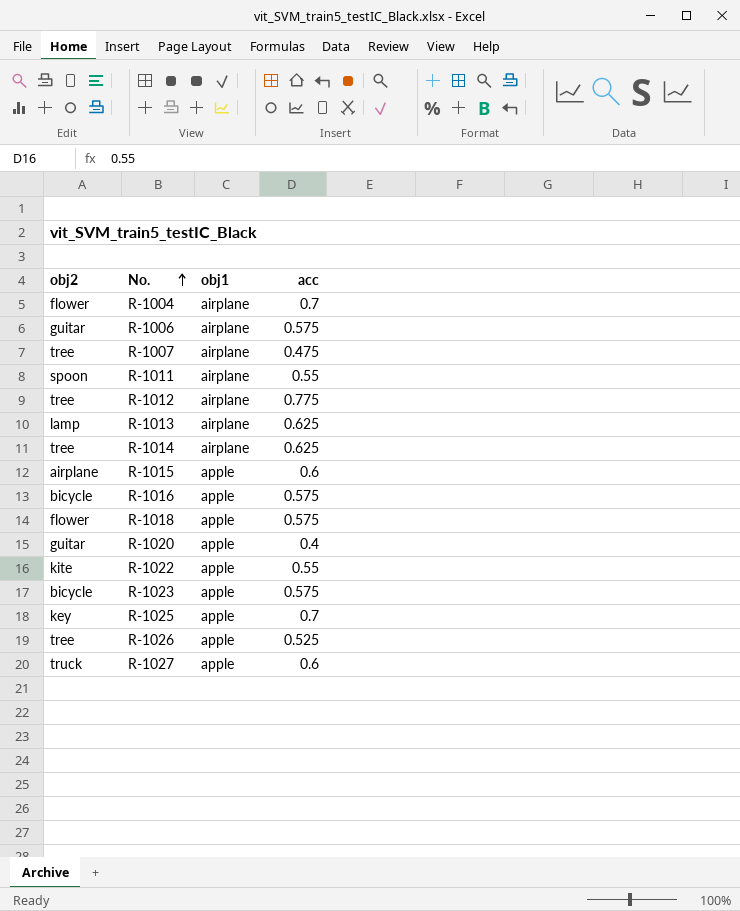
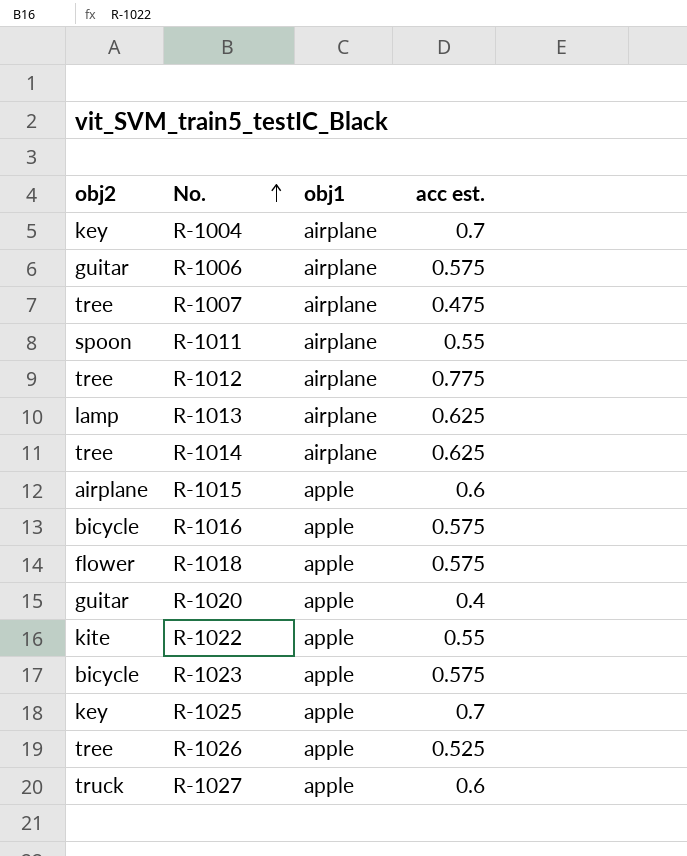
column name: acc -> acc est.
R-1004 | obj2: flower -> key

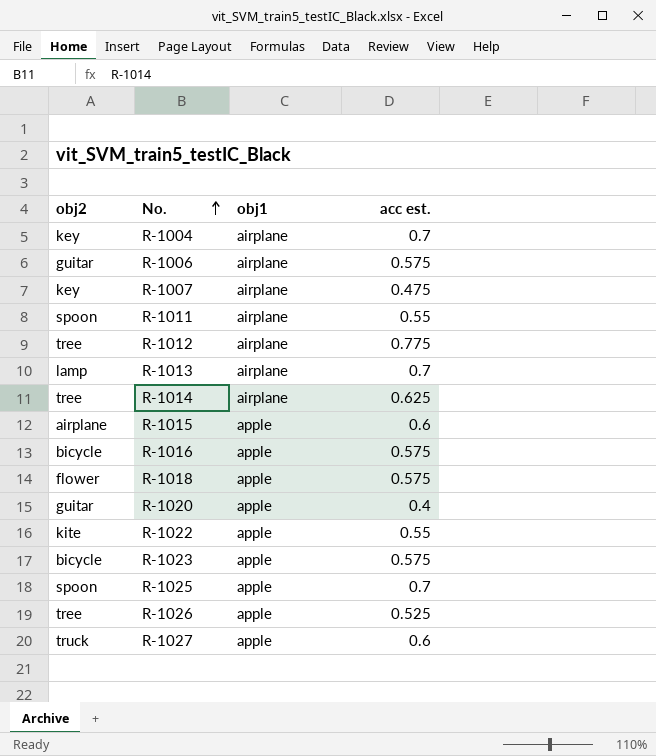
R-1007 | obj2: tree -> key
R-1013 | acc est.: 0.625 -> 0.7
R-1025 | obj2: key -> spoon

